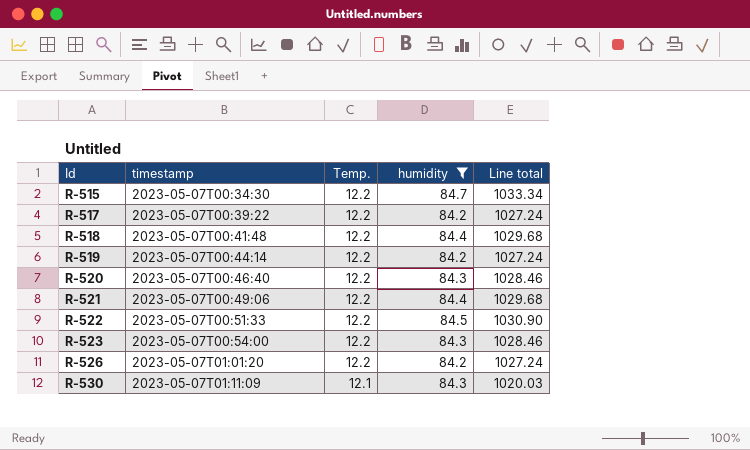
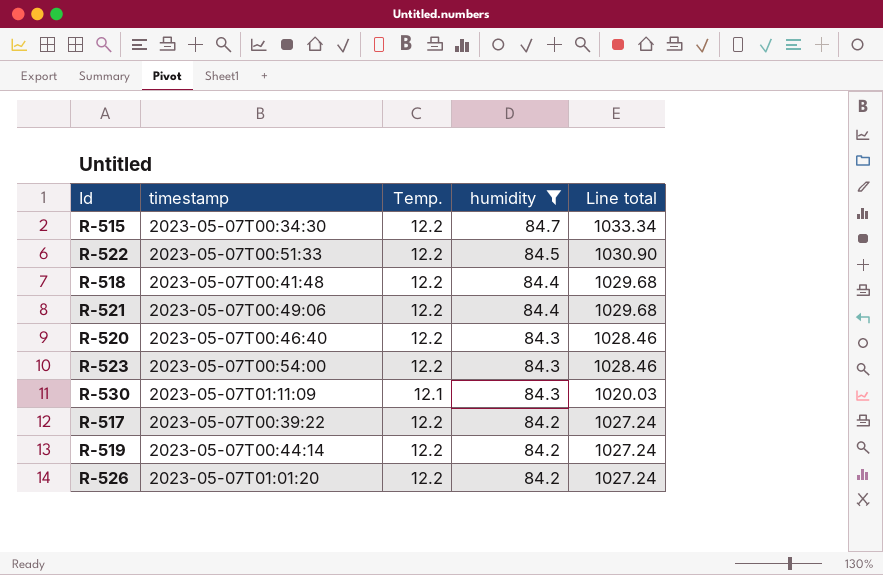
row order: Id ascending -> humidity descending

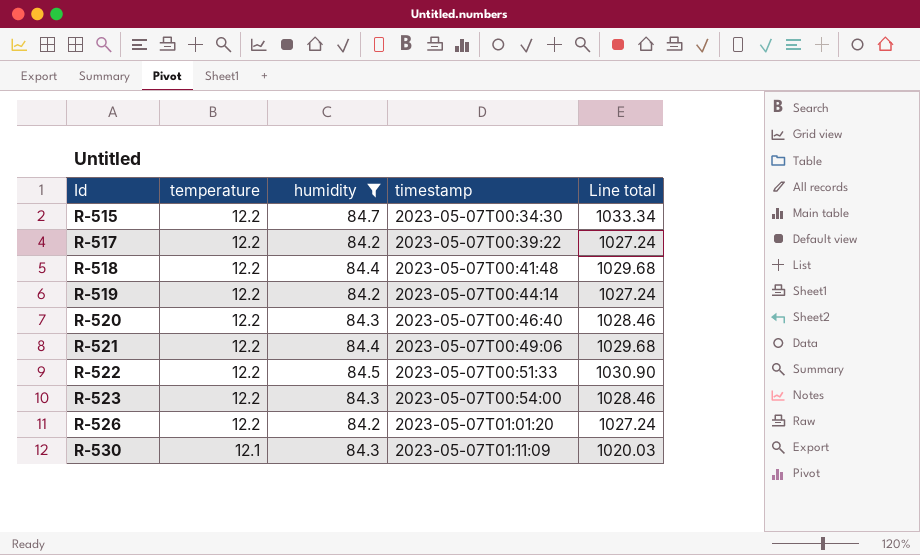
row order: humidity descending -> Id ascending
column name: Temp. -> temperature
column timestamp | position: 2 -> 4

